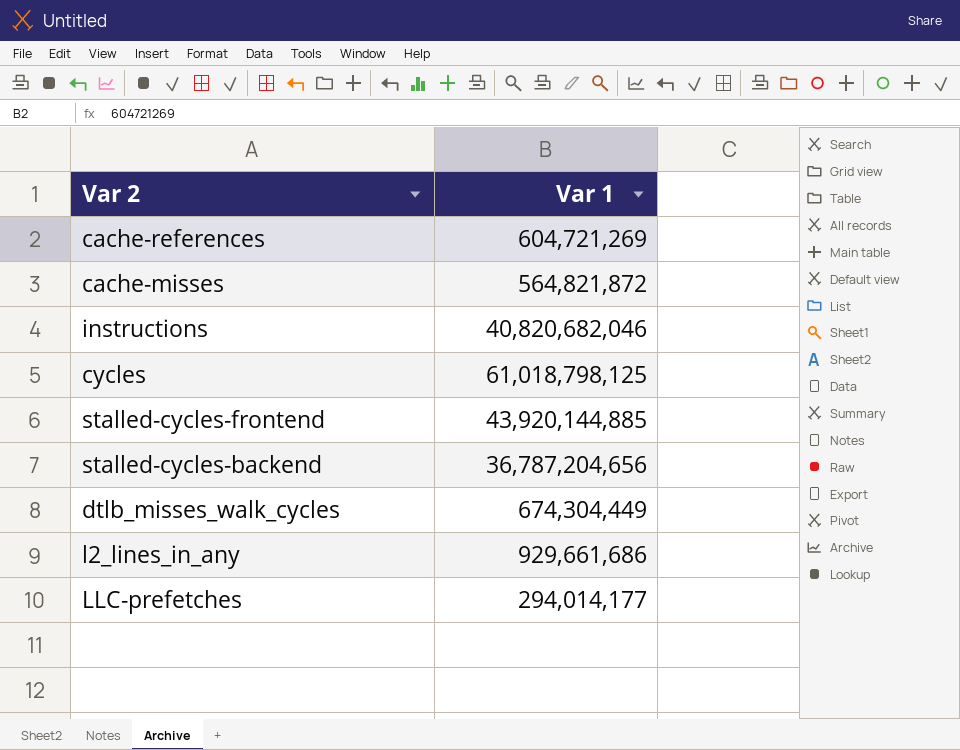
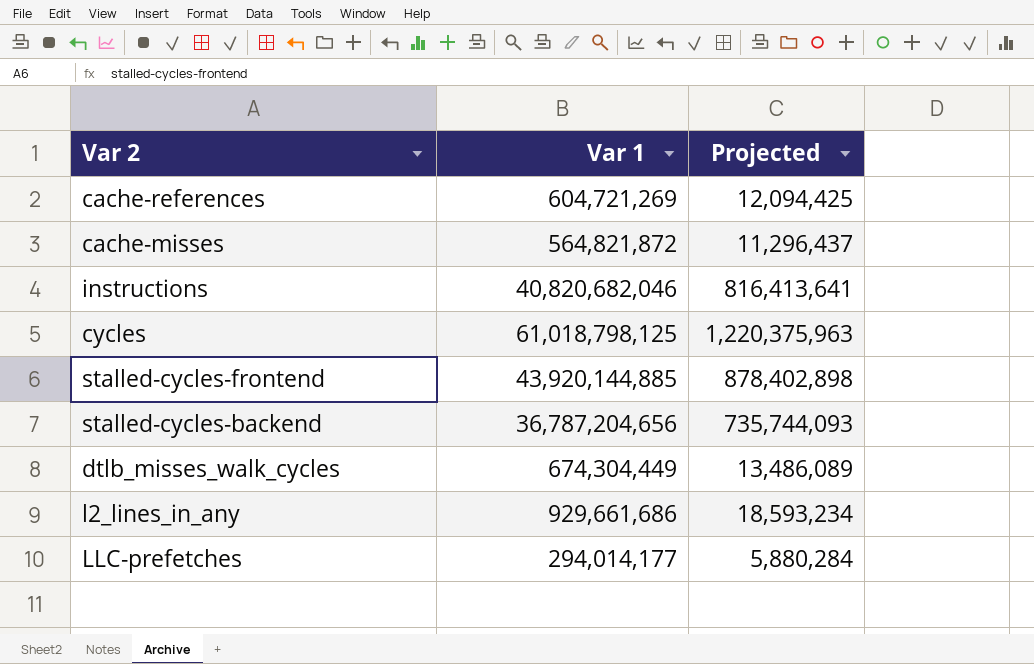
column Projected | formula: none -> [Var 1] * 0.02

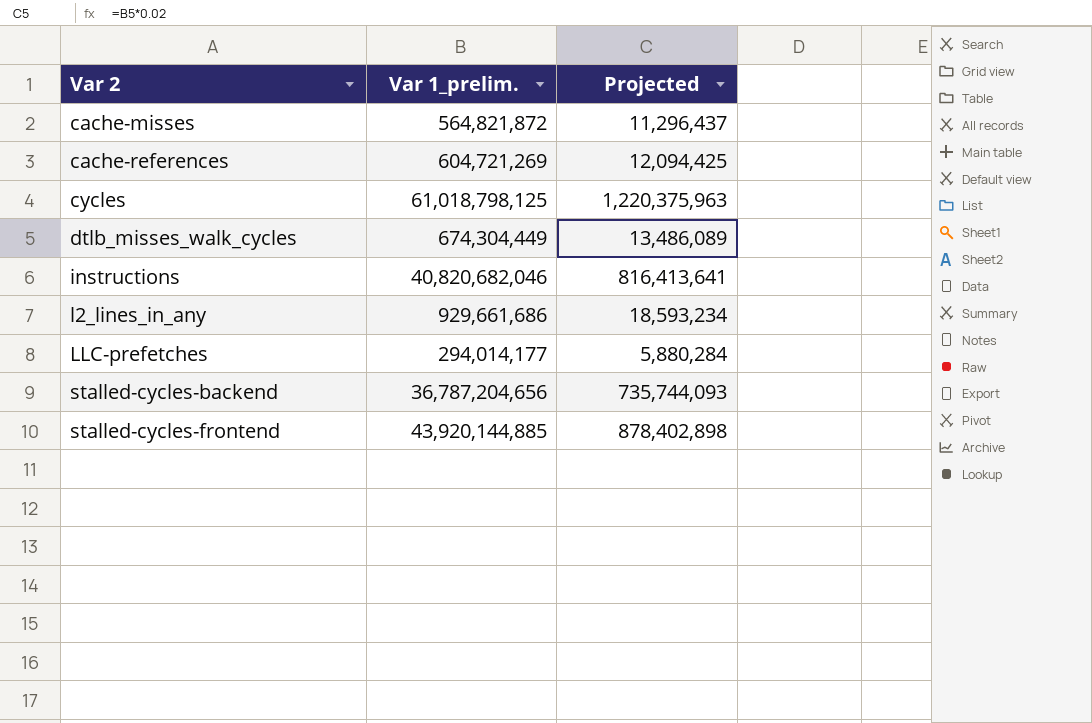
row order: none -> Var 2 ascending
column name: Var 1 -> Var 1_prelim.

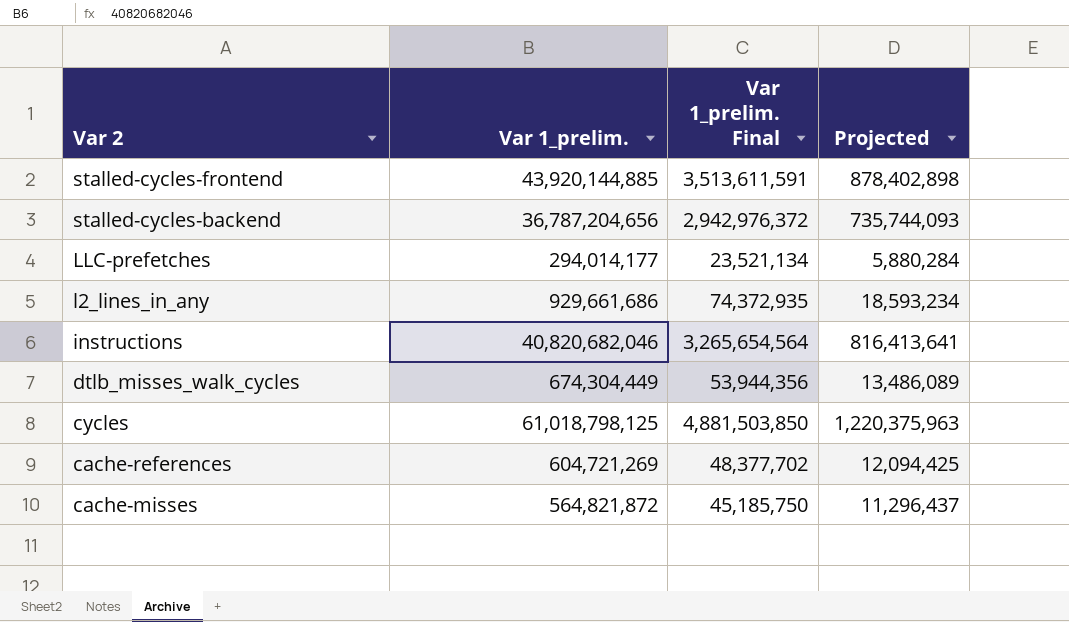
row order: Var 2 ascending -> Var 2 descending
column Var 1_prelim. Final | formula: none -> [Var 1_prelim.] * 0.08

